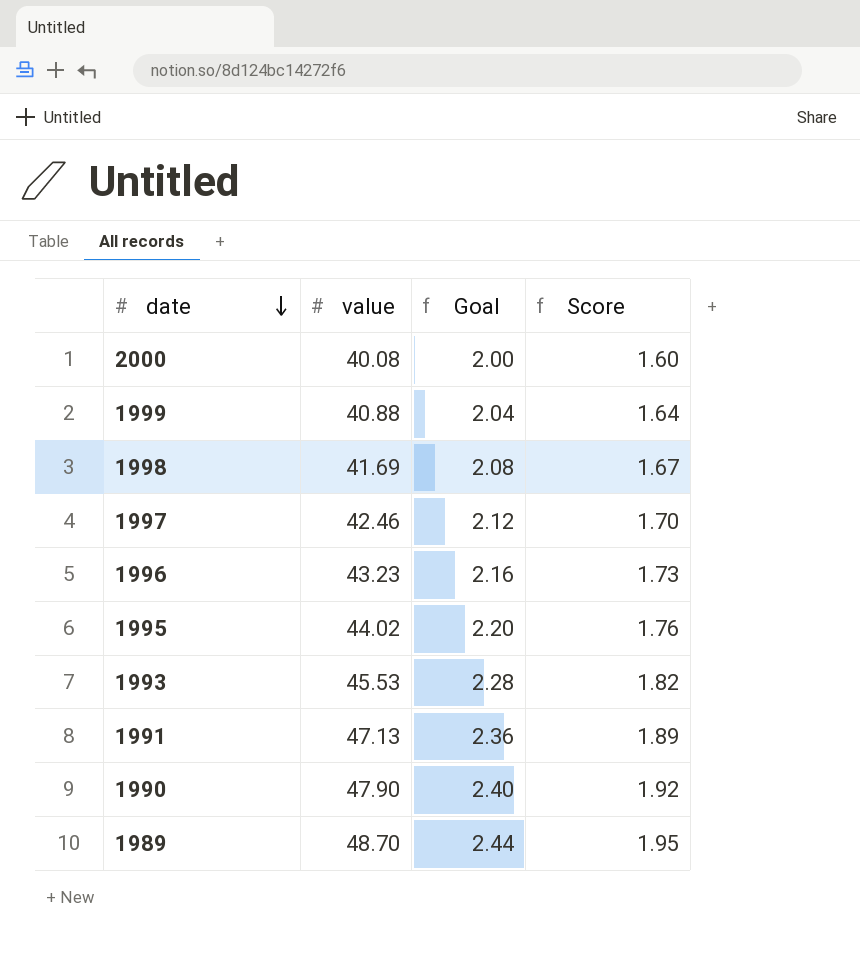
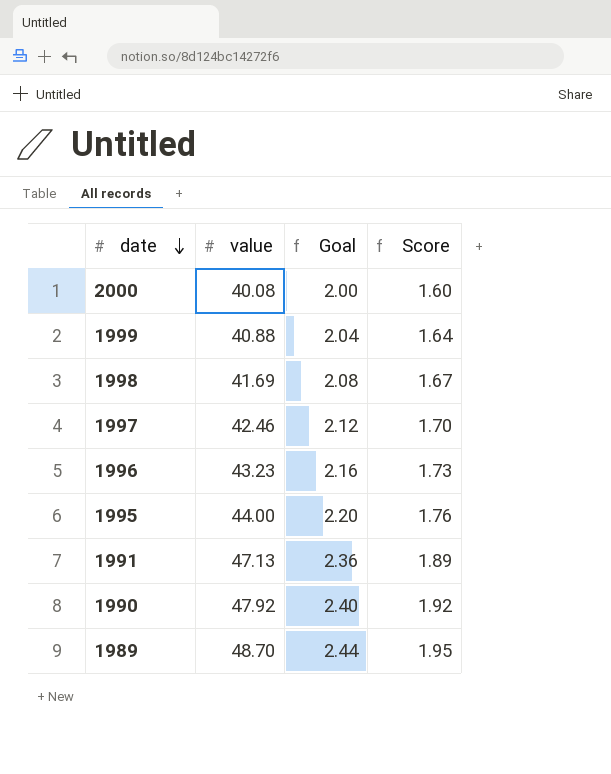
row 1993: 45.53 | 2.28 | 1.82 -> none
1995 | value: 44.02 -> 44.00
1990 | value: 47.90 -> 47.92

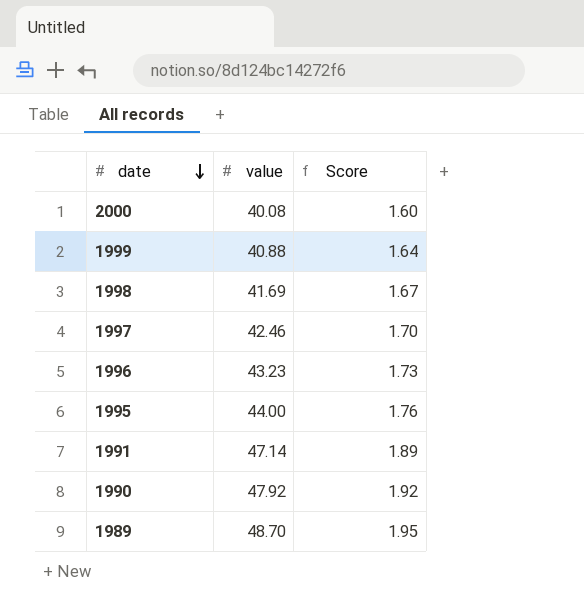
column Goal | formula: [value] * 0.05 -> none
1991 | value: 47.13 -> 47.14

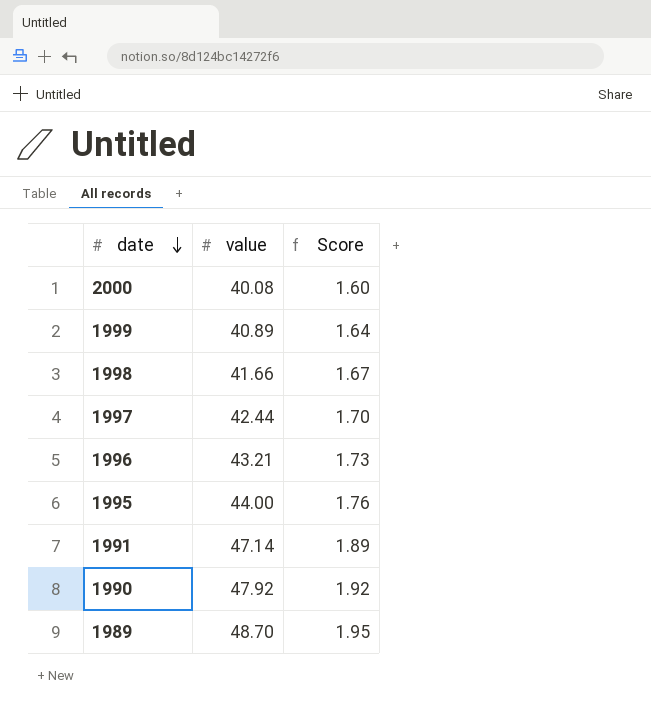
1999 | value: 40.88 -> 40.89
1998 | value: 41.69 -> 41.66
1997 | value: 42.46 -> 42.44
1996 | value: 43.23 -> 43.21

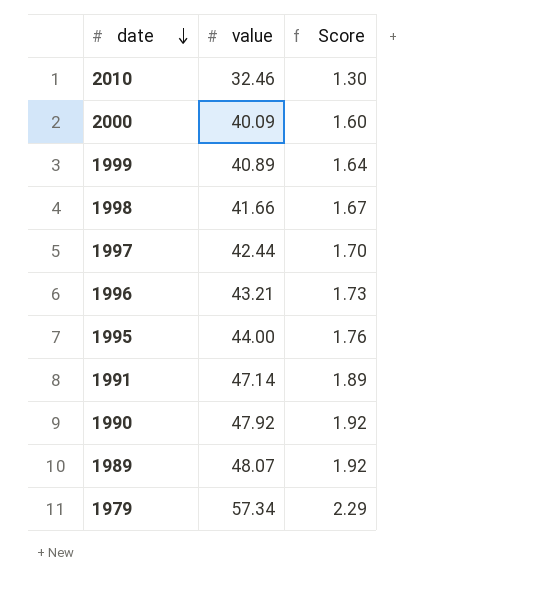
row 2010: none -> 32.46 | 1.30
2000 | value: 40.08 -> 40.09
1989 | value: 48.70 -> 48.07
1989 | Score: 1.95 -> 1.92
row 1979: none -> 57.34 | 2.29

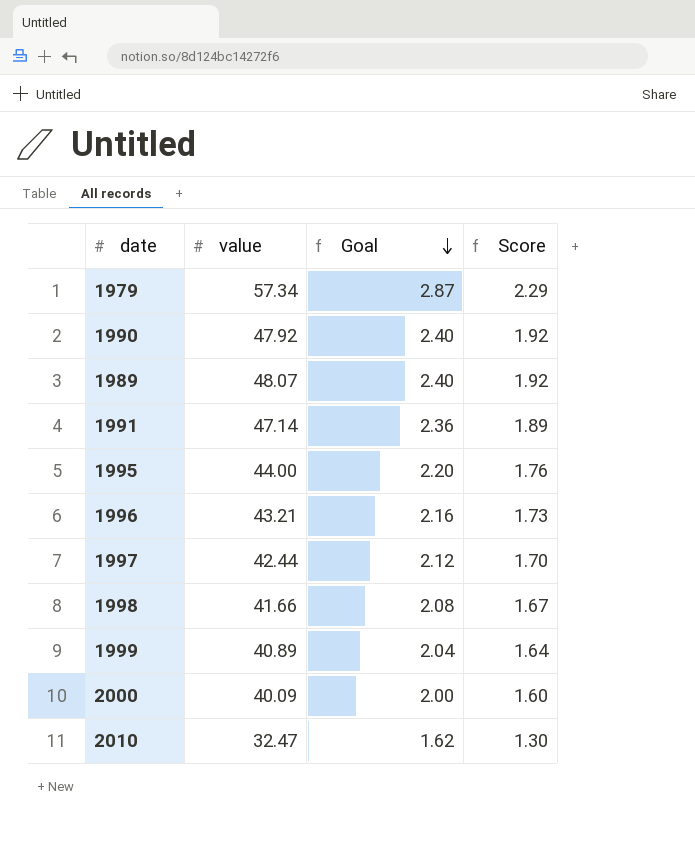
row order: date descending -> Goal descending
column Goal | formula: none -> [value] * 0.05
2010 | value: 32.46 -> 32.47

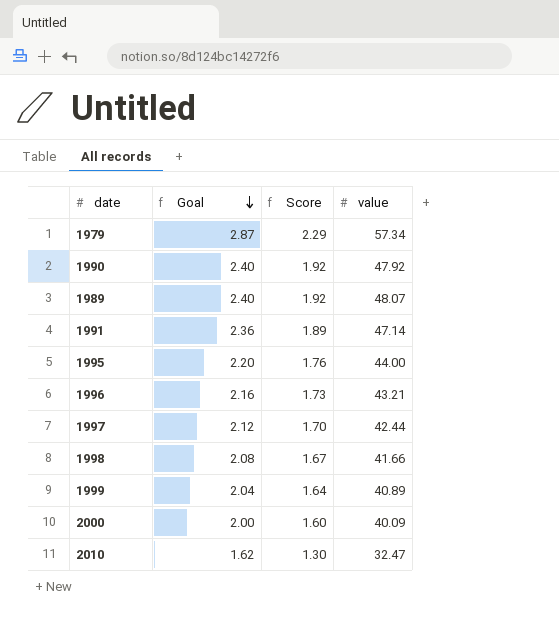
column value | position: 2 -> 4

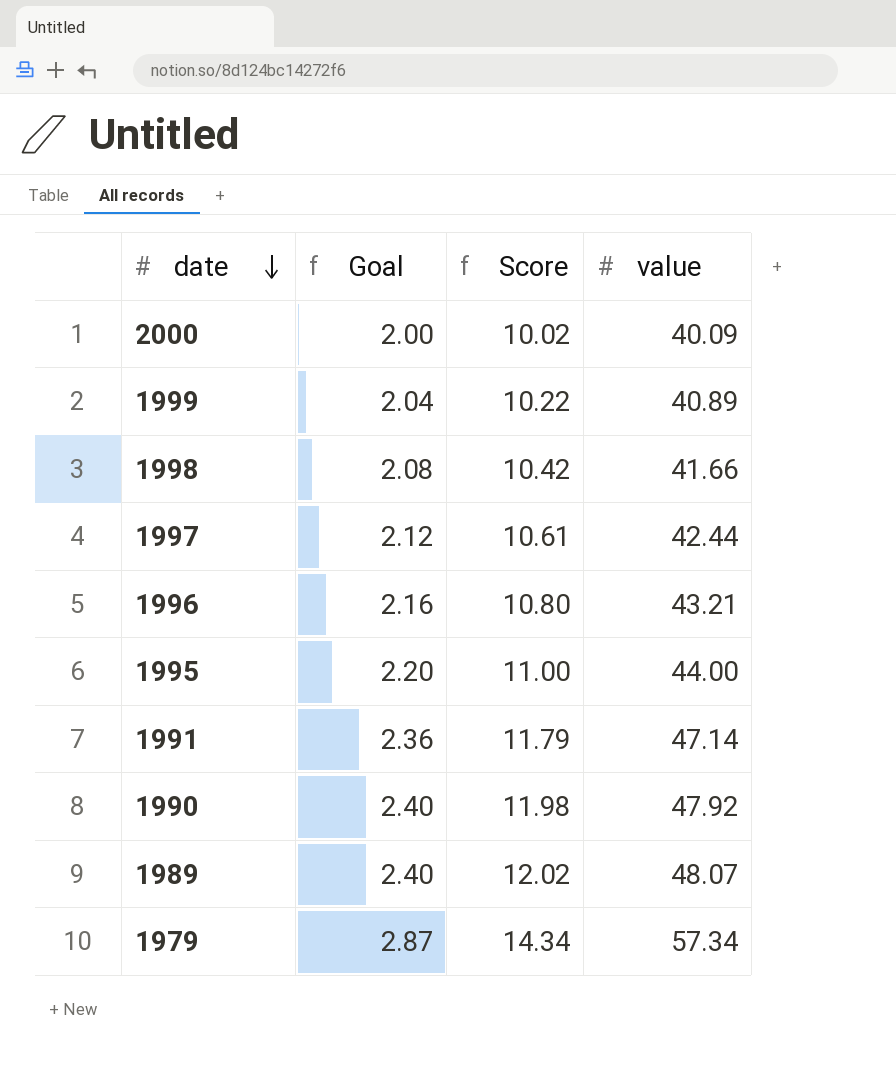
row order: Goal descending -> date descending
column Score | formula: [value] * 0.04 -> [value] * 0.25
row 2010: 1.62 | 1.30 | 32.47 -> none

